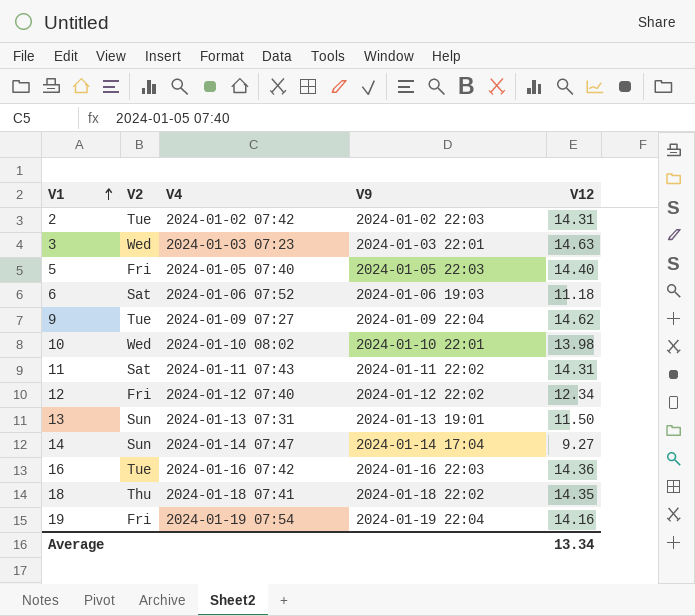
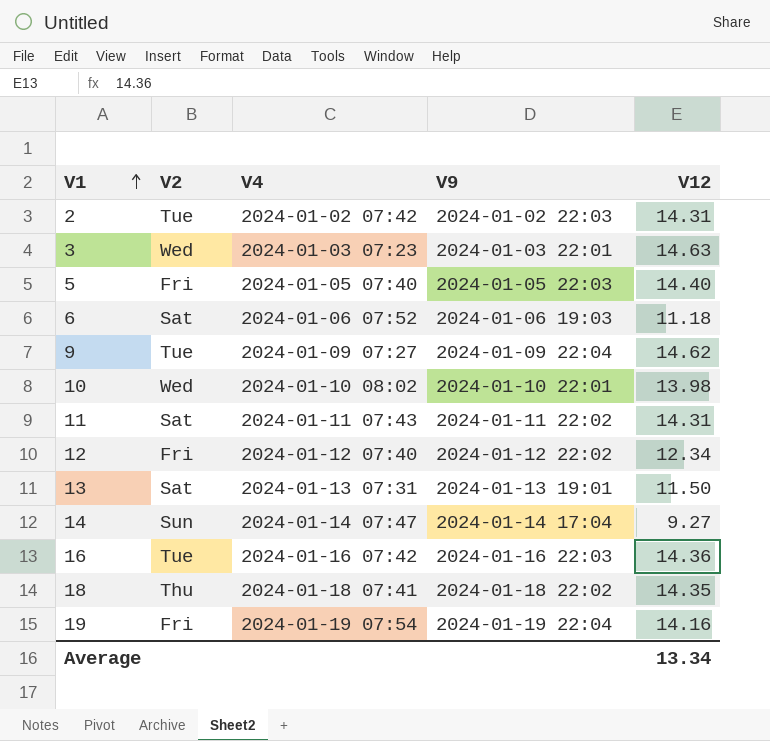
13 | V2: Sun -> Sat

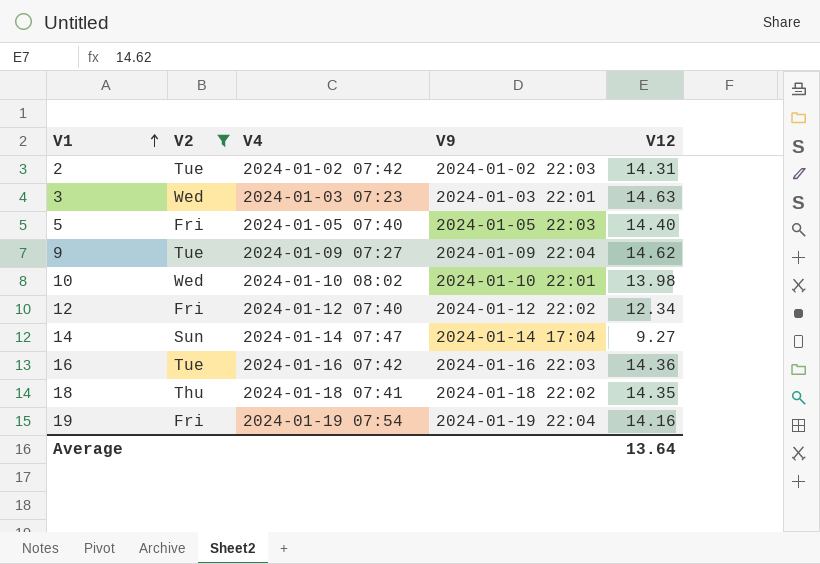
filter: none -> V2 != Sat
Average | V12: 13.34 -> 13.64

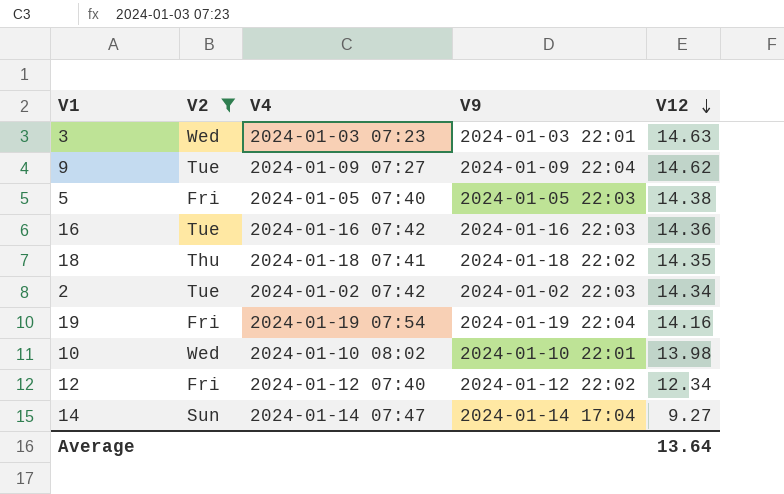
row order: V1 ascending -> V12 descending
5 | V12: 14.40 -> 14.38
2 | V12: 14.31 -> 14.34

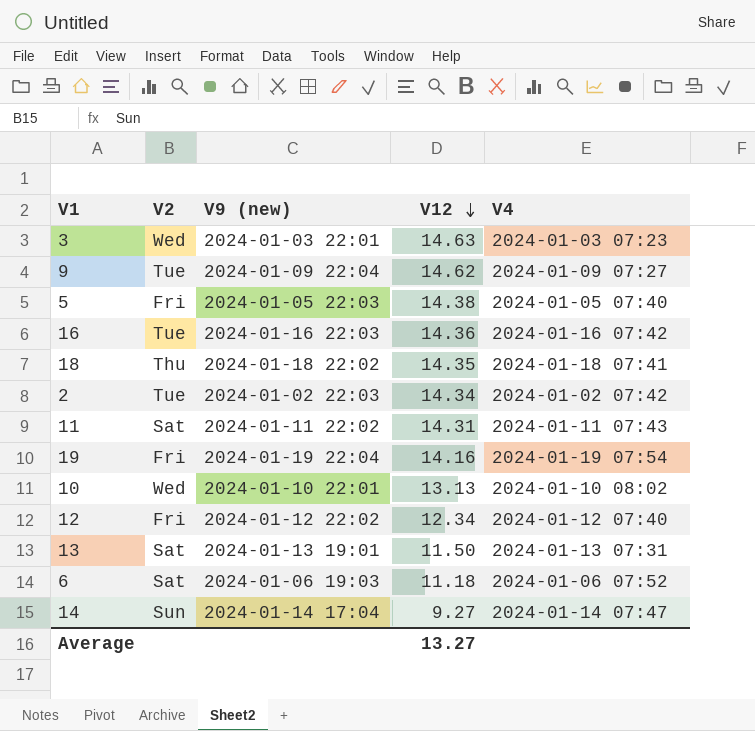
filter: V2 != Sat -> none
column name: V9 -> V9 (new)
column V4 | position: 3 -> 5
10 | V12: 13.98 -> 13.13
Average | V12: 13.64 -> 13.27

